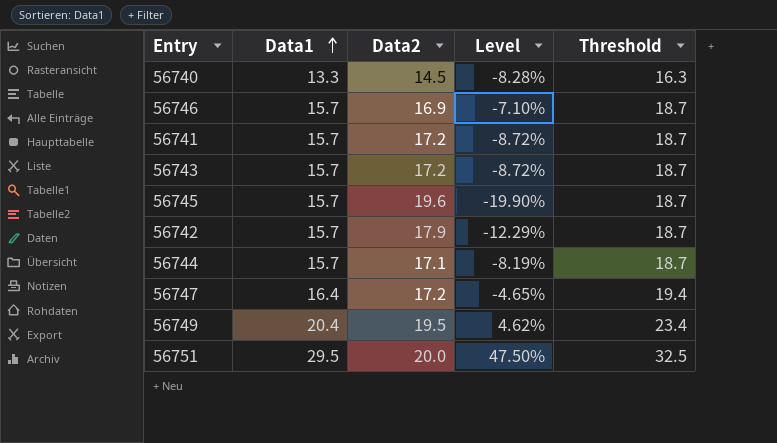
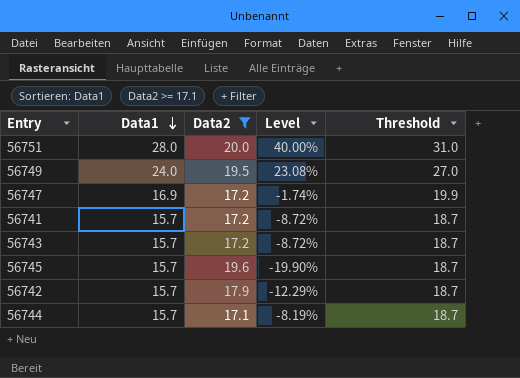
filter: none -> Data2 >= 17.1
row order: Data1 ascending -> Data1 descending
56751 | Data1: 29.5 -> 28.0
56751 | Level: 47.50% -> 40.00%
56751 | Threshold: 32.5 -> 31.0
56749 | Data1: 20.4 -> 24.0
56749 | Level: 4.62% -> 23.08%
56749 | Threshold: 23.4 -> 27.0
56747 | Data1: 16.4 -> 16.9
56747 | Level: -4.65% -> -1.74%
56747 | Threshold: 19.4 -> 19.9

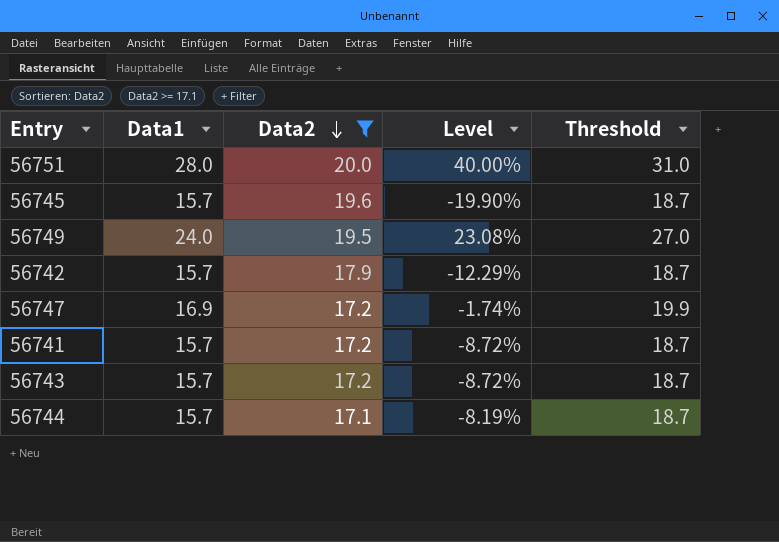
row order: Data1 descending -> Data2 descending

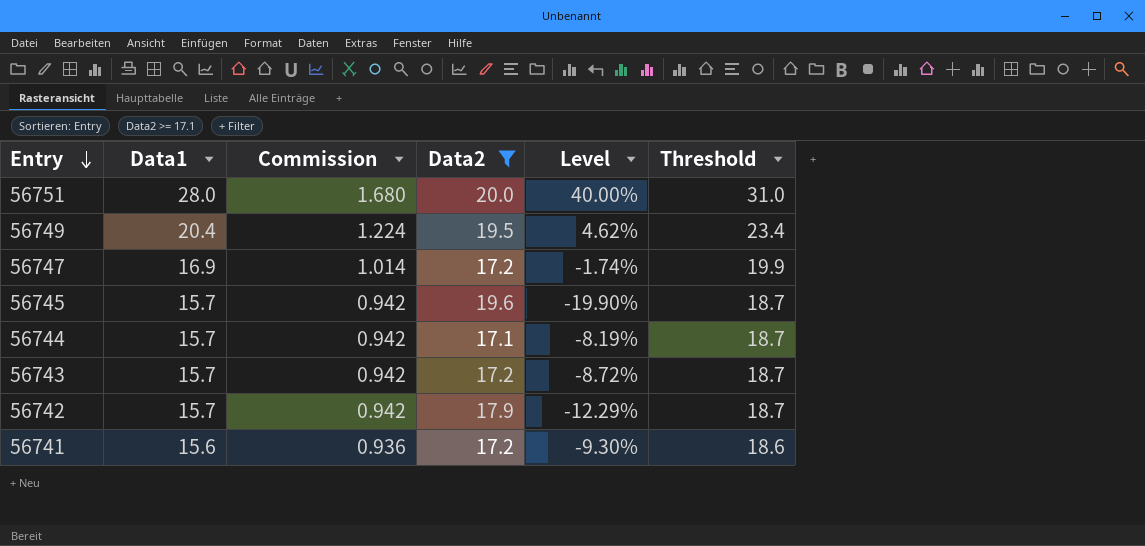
row order: Data2 descending -> Entry descending
column Commission | formula: none -> [Data1] * 0.06
56749 | Data1: 24.0 -> 20.4
56749 | Level: 23.08% -> 4.62%
56749 | Threshold: 27.0 -> 23.4
56741 | Data1: 15.7 -> 15.6
56741 | Level: -8.72% -> -9.30%
56741 | Threshold: 18.7 -> 18.6

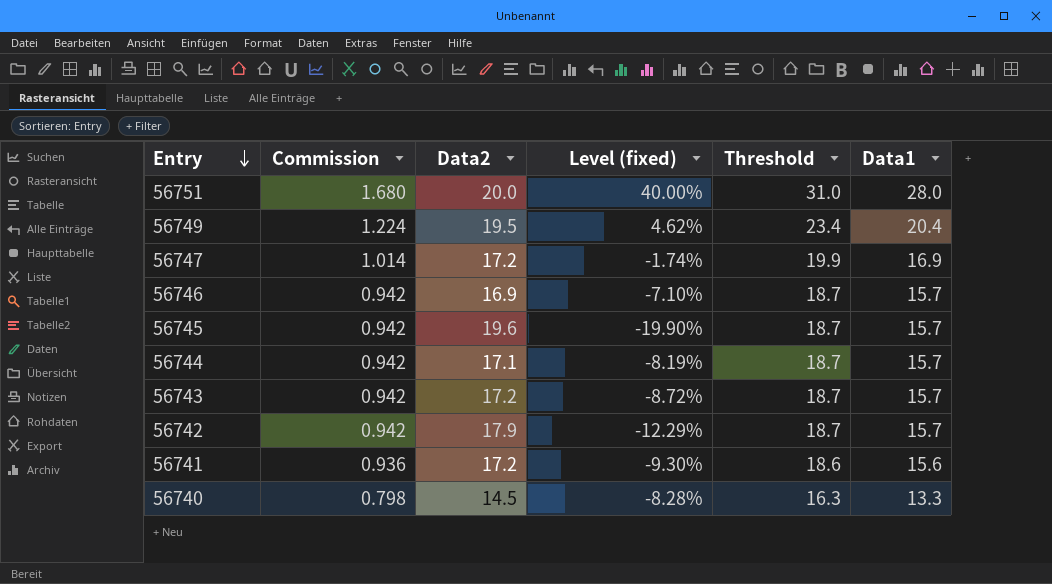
filter: Data2 >= 17.1 -> none
column name: Level -> Level (fixed)
column Data1 | position: 2 -> 6

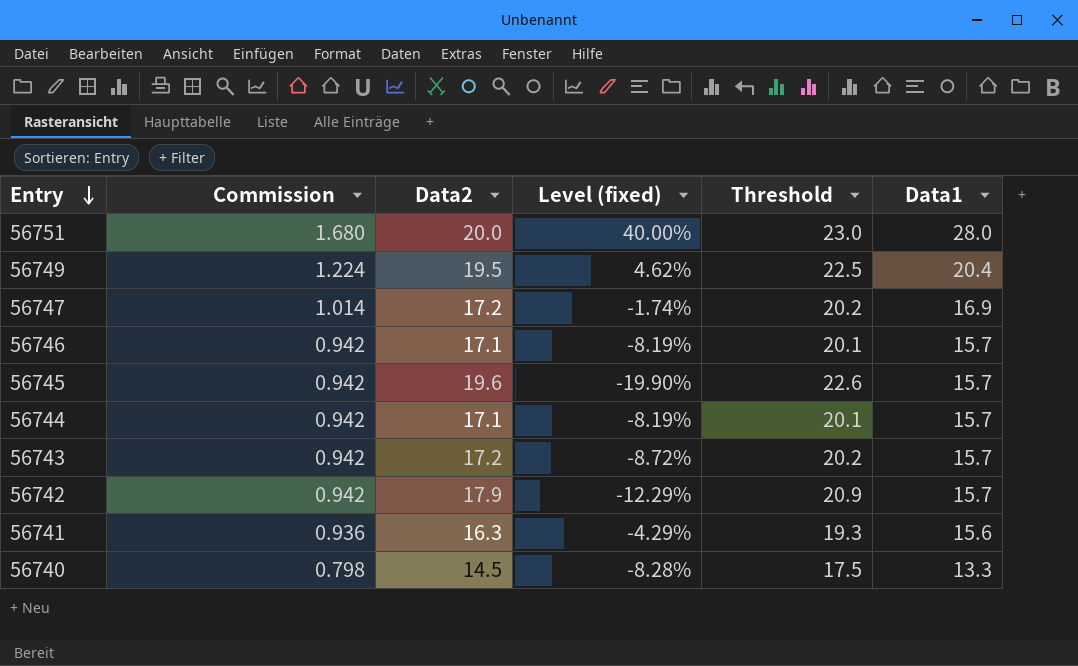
column Threshold | formula: [Data1] + 3 -> [Data2] + 3
56746 | Data2: 16.9 -> 17.1
56746 | Level (fixed): -7.10% -> -8.19%
56741 | Data2: 17.2 -> 16.3
56741 | Level (fixed): -9.30% -> -4.29%

